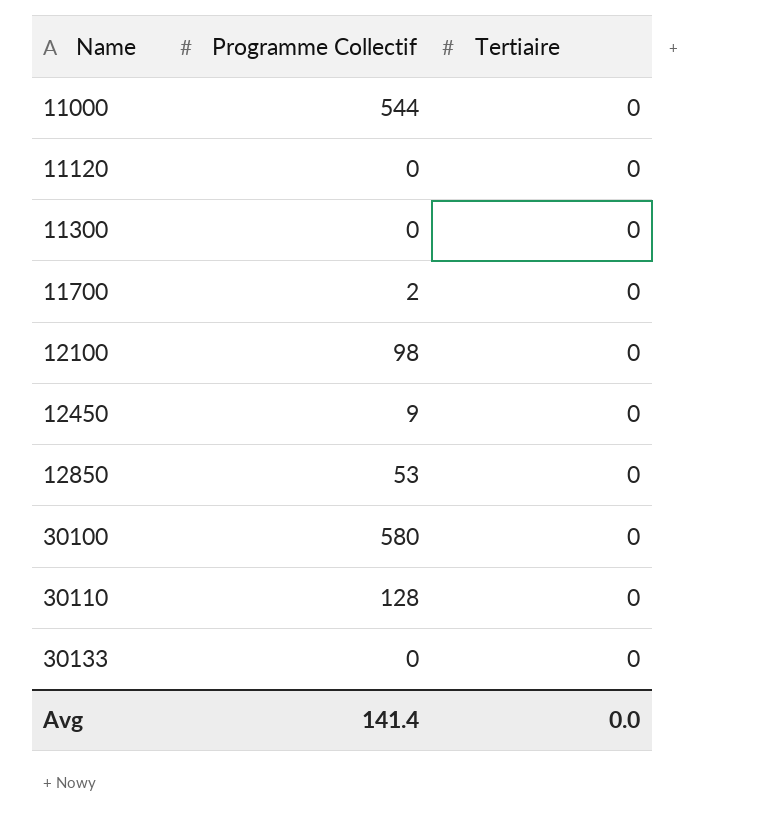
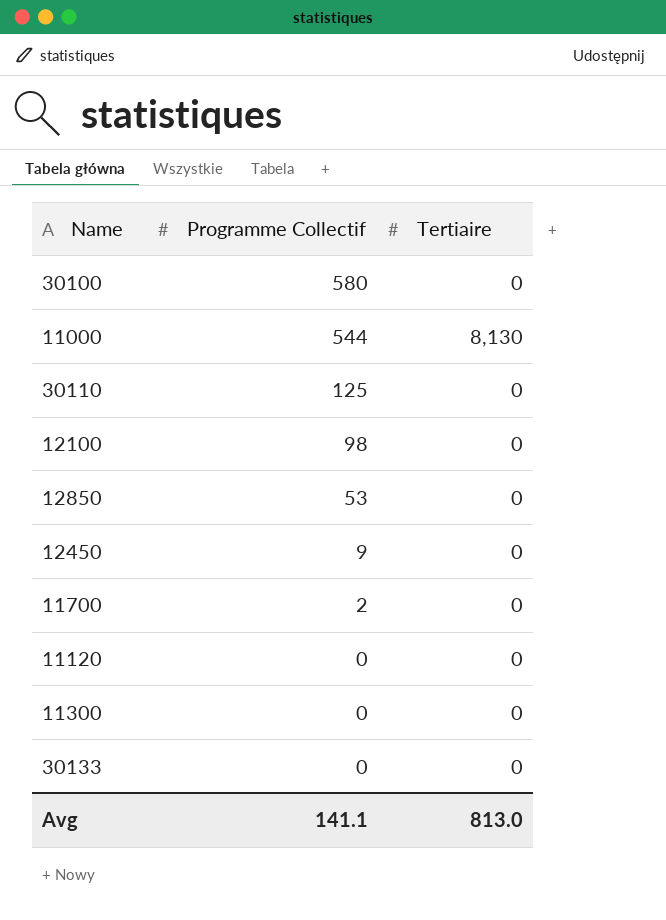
row order: Name ascending -> Programme Collectif descending
11000 | Tertiaire: 0 -> 8,130
30110 | Programme Collectif: 128 -> 125
Avg | Programme Collectif: 141.4 -> 141.1
Avg | Tertiaire: 0.0 -> 813.0

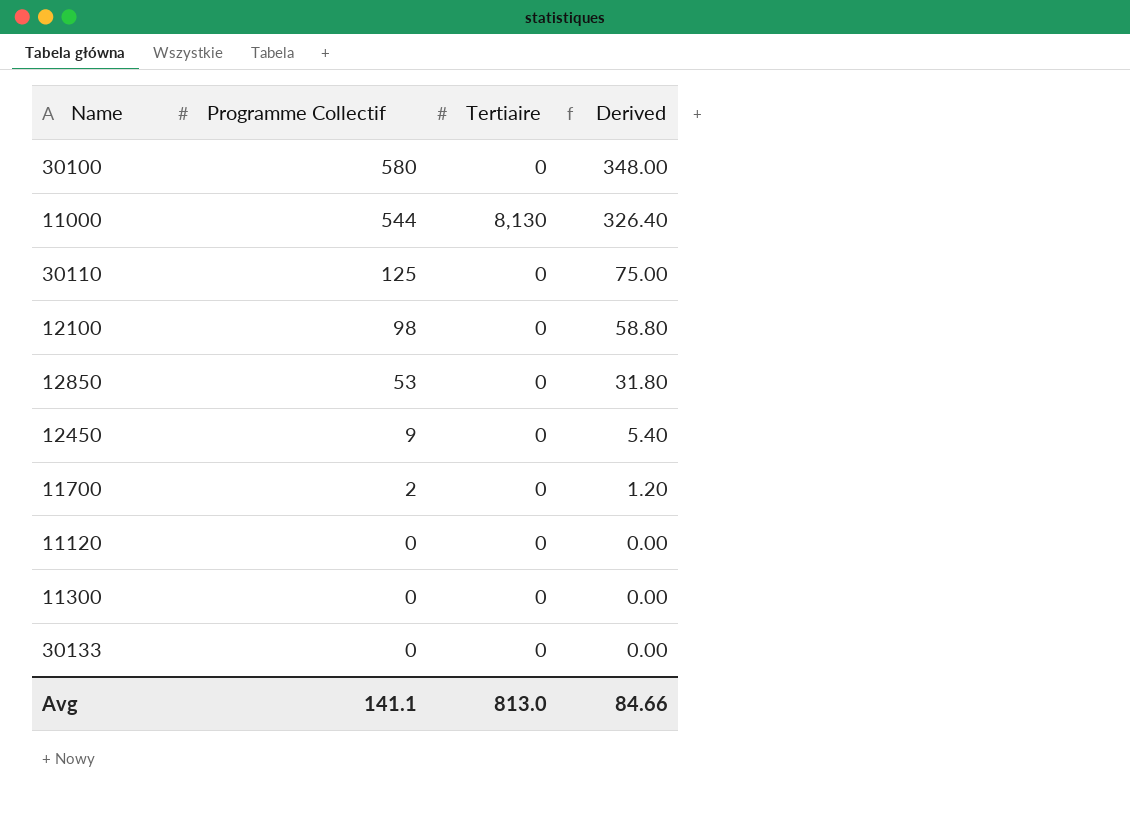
column Derived | formula: none -> [Programme Collectif] * 0.6

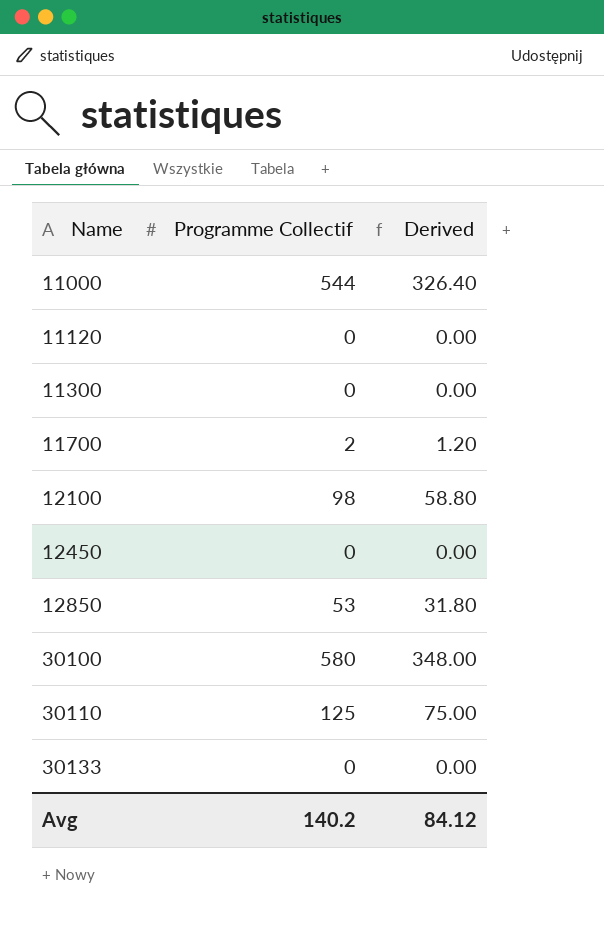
row order: Programme Collectif descending -> Name ascending
column Tertiaire | position: 3 -> none
12450 | Programme Collectif: 9 -> 0
12450 | Derived: 5.40 -> 0.00
Avg | Programme Collectif: 141.1 -> 140.2
Avg | Derived: 84.66 -> 84.12

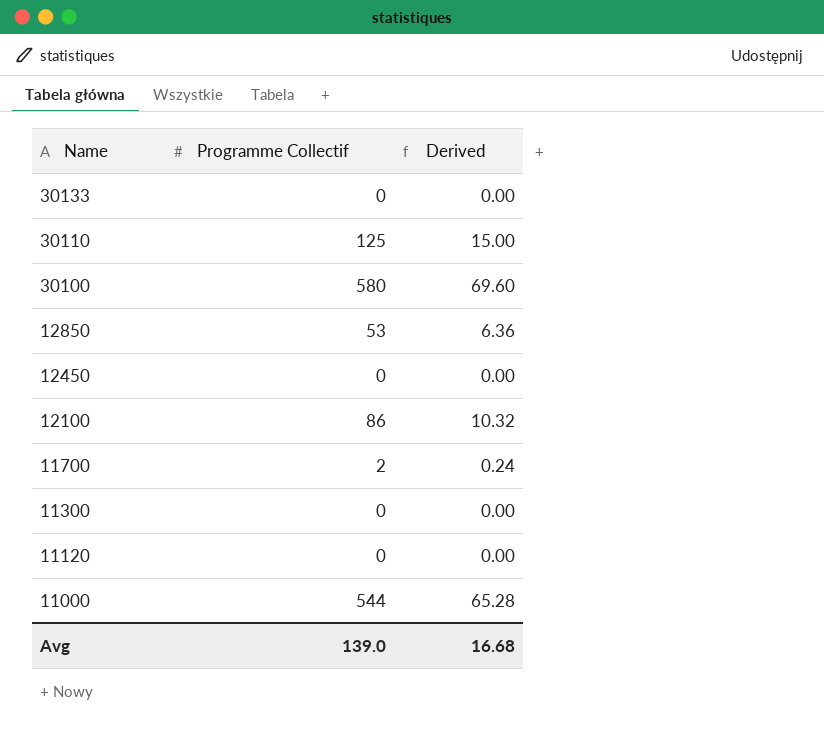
row order: Name ascending -> Name descending
column Derived | formula: [Programme Collectif] * 0.6 -> [Programme Collectif] * 0.12
12100 | Programme Collectif: 98 -> 86
Avg | Programme Collectif: 140.2 -> 139.0
Avg | Derived: 84.12 -> 16.68

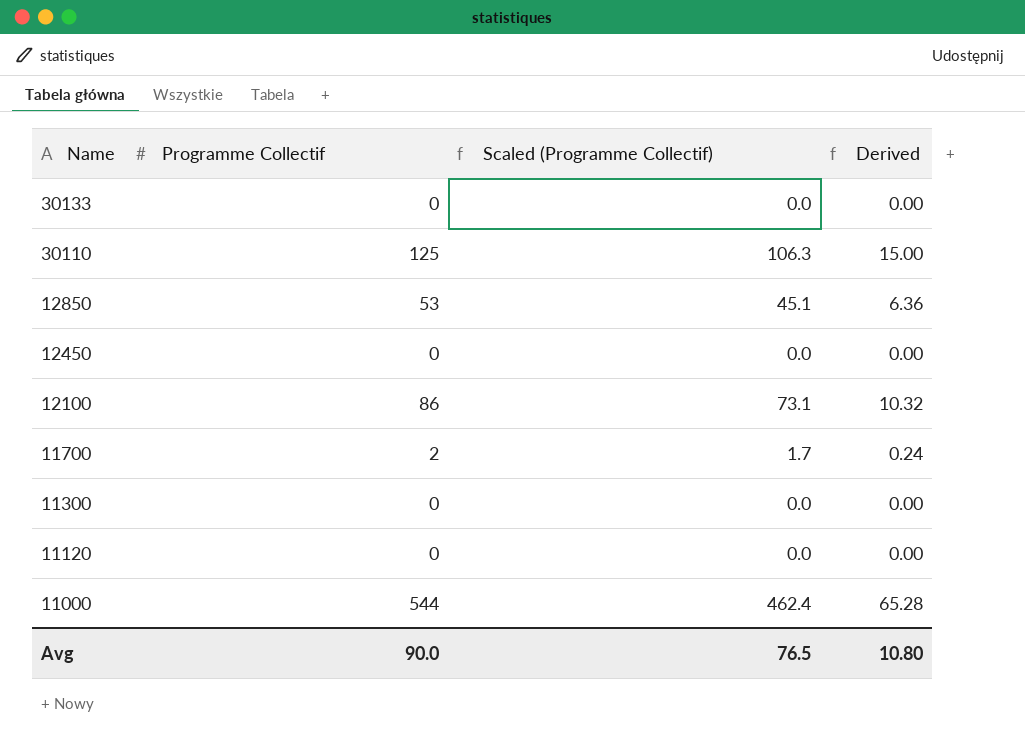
column Scaled (Programme Collectif) | formula: none -> [Programme Collectif] * 0.85
row 30100: 580 | 69.60 -> none
Avg | Programme Collectif: 139.0 -> 90.0
Avg | Derived: 16.68 -> 10.80

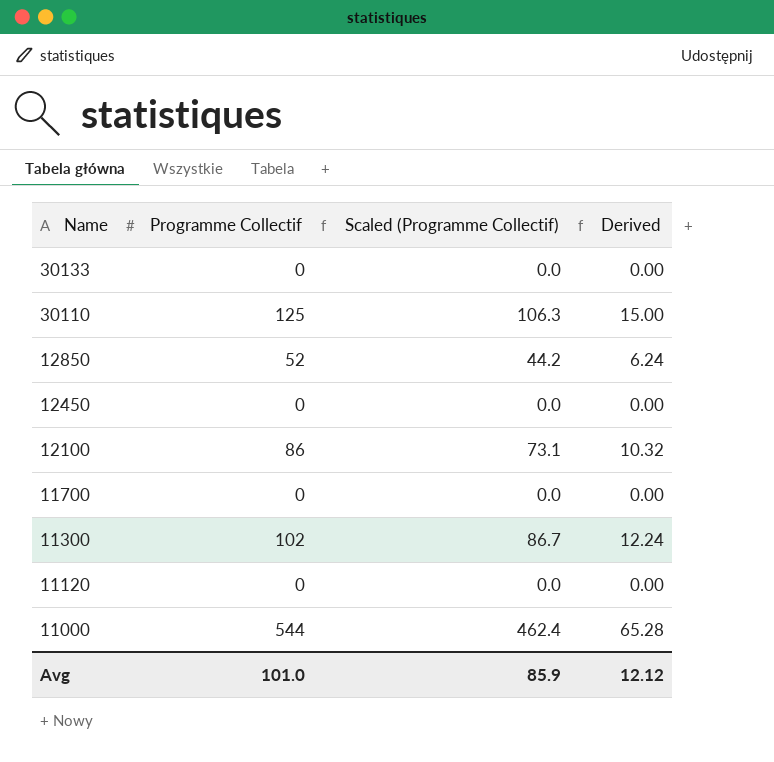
12850 | Programme Collectif: 53 -> 52
12850 | Scaled (Programme Collectif): 45.1 -> 44.2
12850 | Derived: 6.36 -> 6.24
11700 | Programme Collectif: 2 -> 0
11700 | Scaled (Programme Collectif): 1.7 -> 0.0
11700 | Derived: 0.24 -> 0.00
11300 | Programme Collectif: 0 -> 102
11300 | Scaled (Programme Collectif): 0.0 -> 86.7
11300 | Derived: 0.00 -> 12.24
Avg | Programme Collectif: 90.0 -> 101.0
Avg | Scaled (Programme Collectif): 76.5 -> 85.9
Avg | Derived: 10.80 -> 12.12

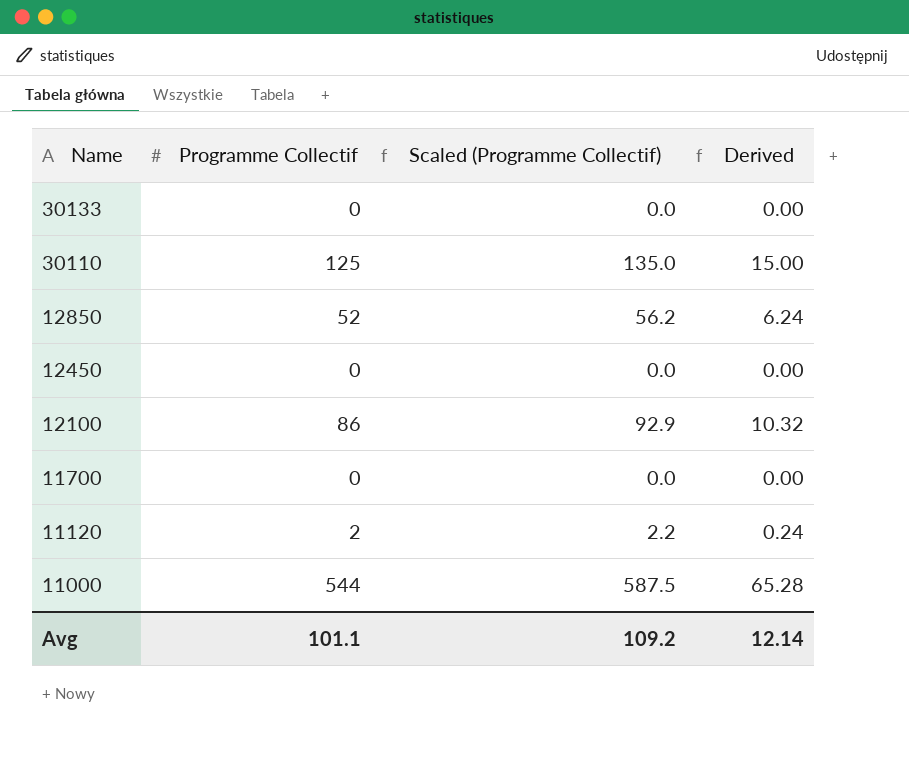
column Scaled (Programme Collectif) | formula: [Programme Collectif] * 0.85 -> [Programme Collectif] * 1.08
row 11300: 102 | 86.7 | 12.24 -> none
11120 | Programme Collectif: 0 -> 2
11120 | Derived: 0.00 -> 0.24
Avg | Programme Collectif: 101.0 -> 101.1
Avg | Scaled (Programme Collectif): 85.9 -> 109.2
Avg | Derived: 12.12 -> 12.14

